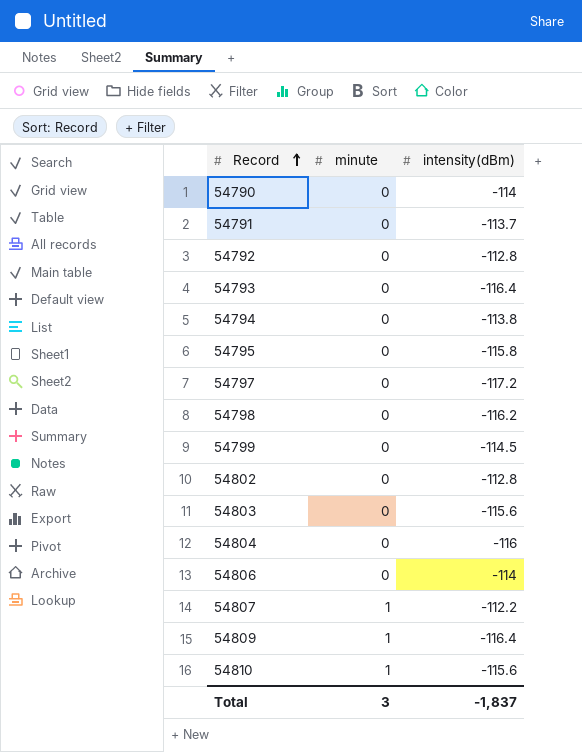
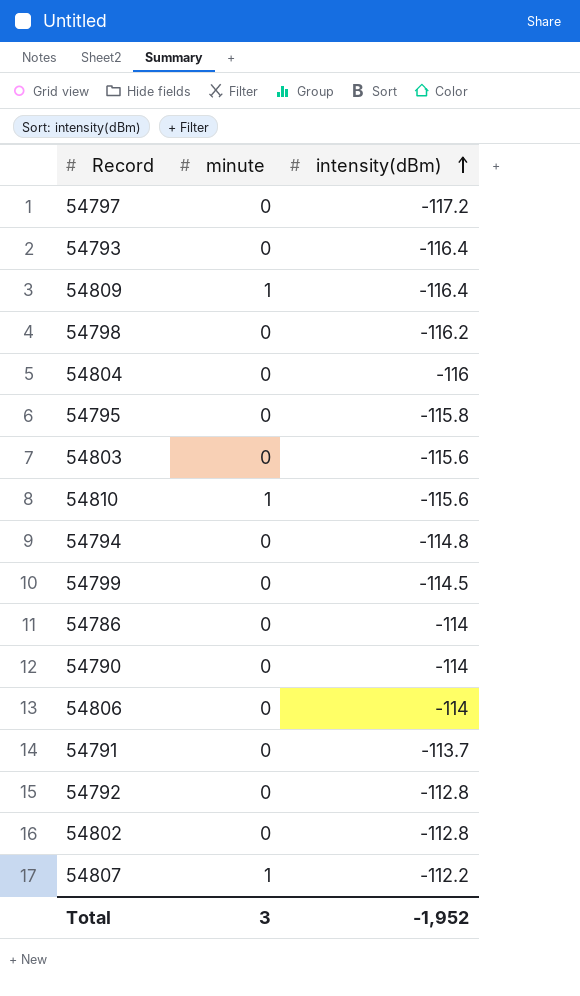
row order: Record ascending -> intensity(dBm) ascending
54794 | intensity(dBm): -113.8 -> -114.8
row 54786: none -> 0 | -114
Total | intensity(dBm): -1,837 -> -1,952

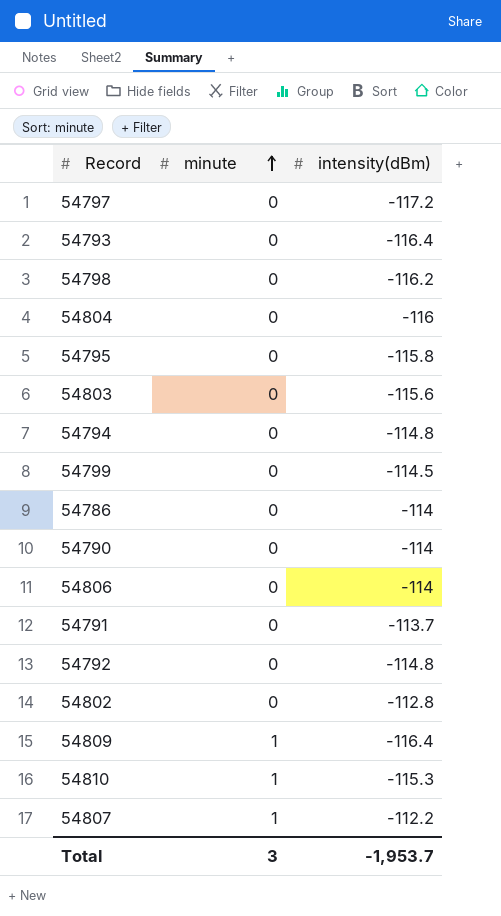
row order: intensity(dBm) ascending -> minute ascending
54792 | intensity(dBm): -112.8 -> -114.8
54810 | intensity(dBm): -115.6 -> -115.3
Total | intensity(dBm): -1,952 -> -1,953.7

